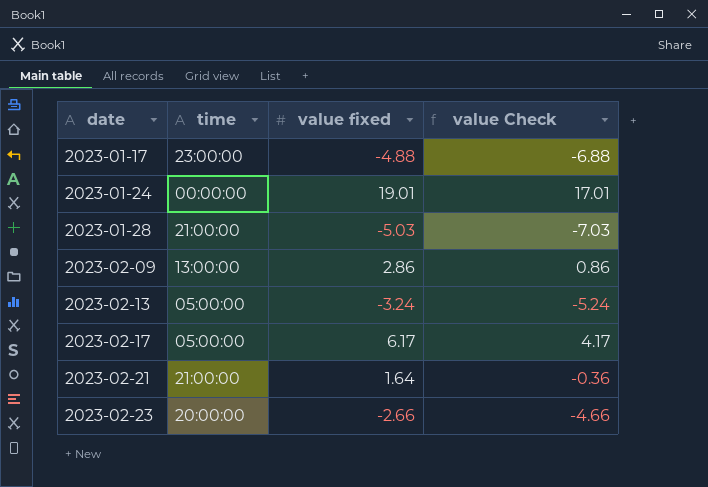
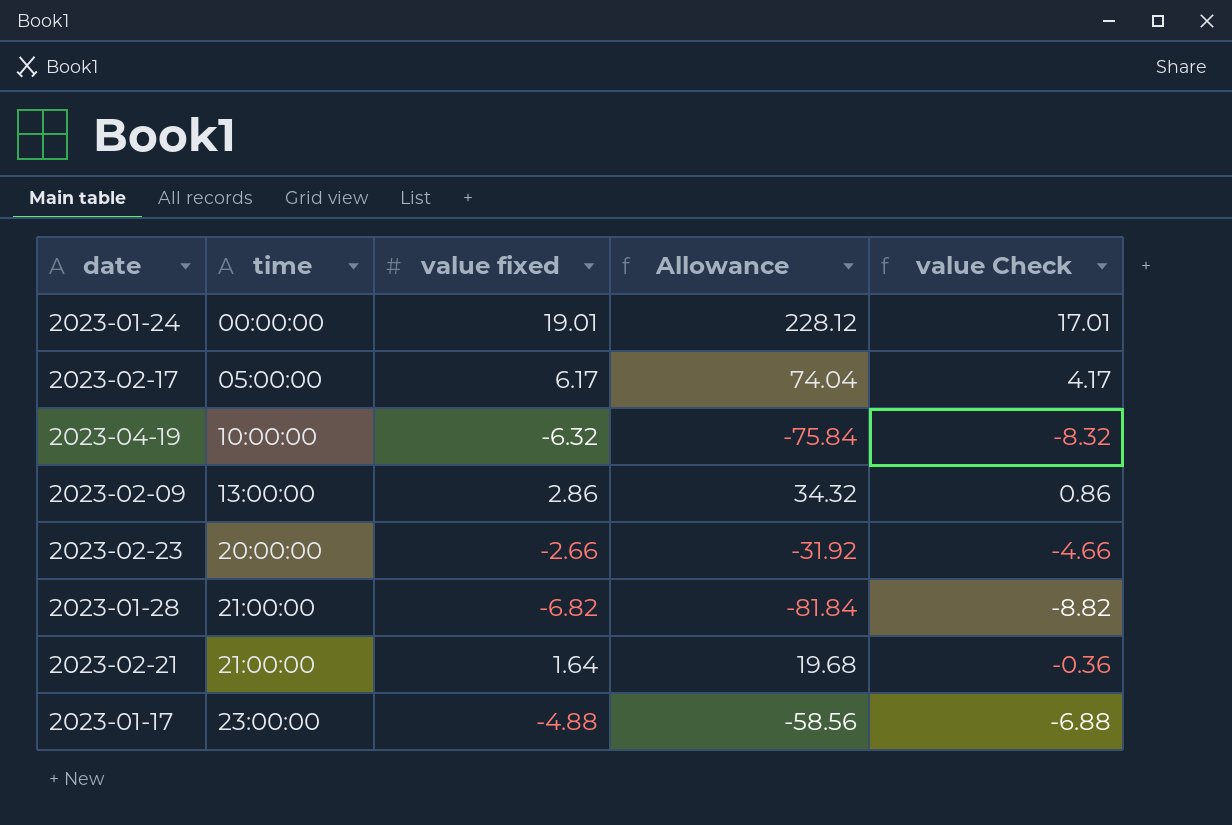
row order: date ascending -> time ascending
column Allowance | formula: none -> [value fixed] * 12
row 2023-02-13: 05:00:00 | -3.24 | -5.24 -> none
row 2023-04-19: none -> 10:00:00 | -6.32 | -75.84 | -8.32
2023-01-28 | value fixed: -5.03 -> -6.82
2023-01-28 | value Check: -7.03 -> -8.82

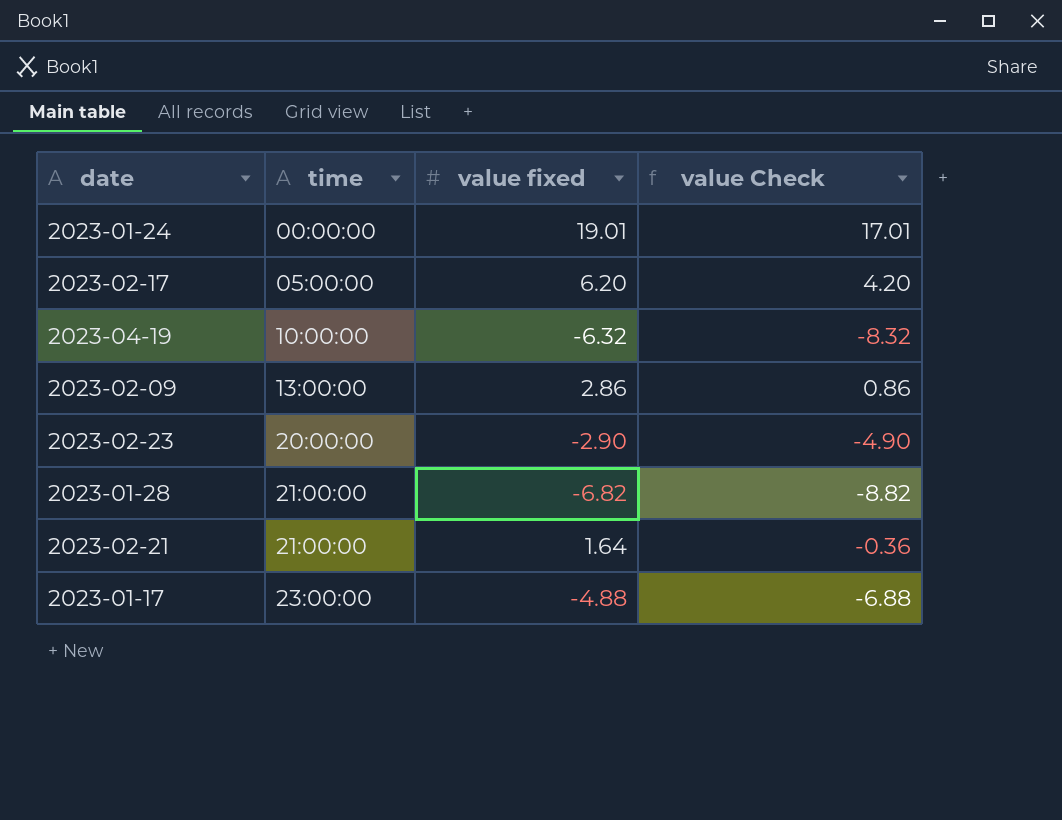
column Allowance | formula: [value fixed] * 12 -> none
2023-02-17 | value fixed: 6.17 -> 6.20
2023-02-17 | value Check: 4.17 -> 4.20
2023-02-23 | value fixed: -2.66 -> -2.90
2023-02-23 | value Check: -4.66 -> -4.90

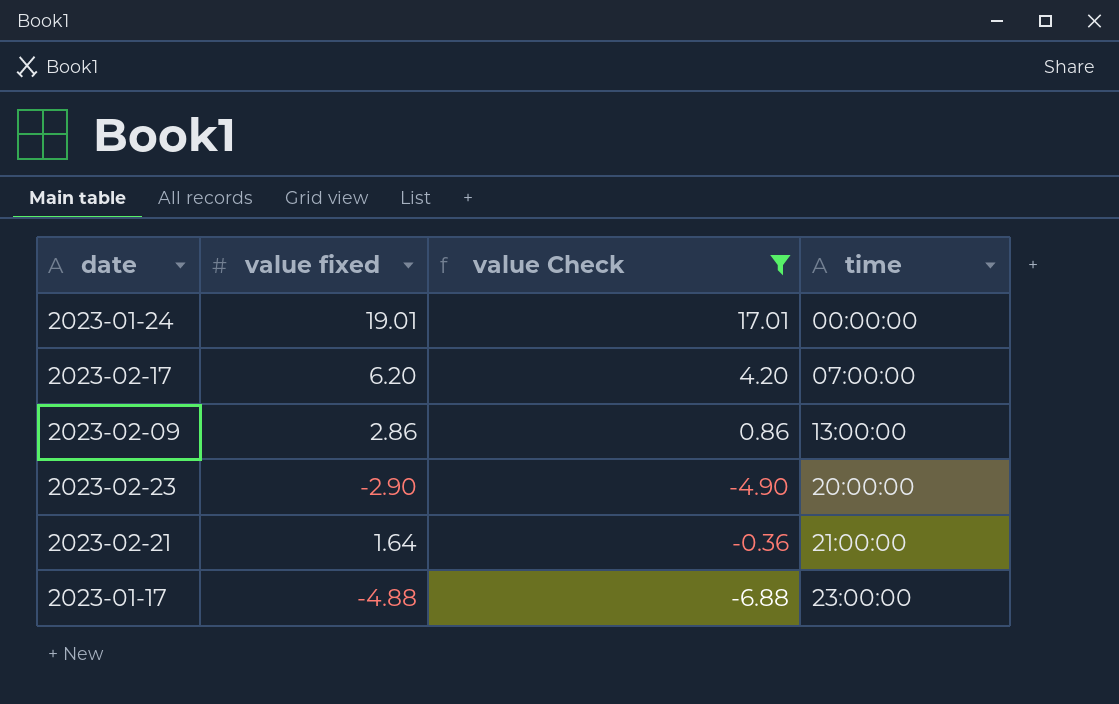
filter: none -> value Check >= -6.88
column time | position: 2 -> 4
2023-02-17 | time: 05:00:00 -> 07:00:00

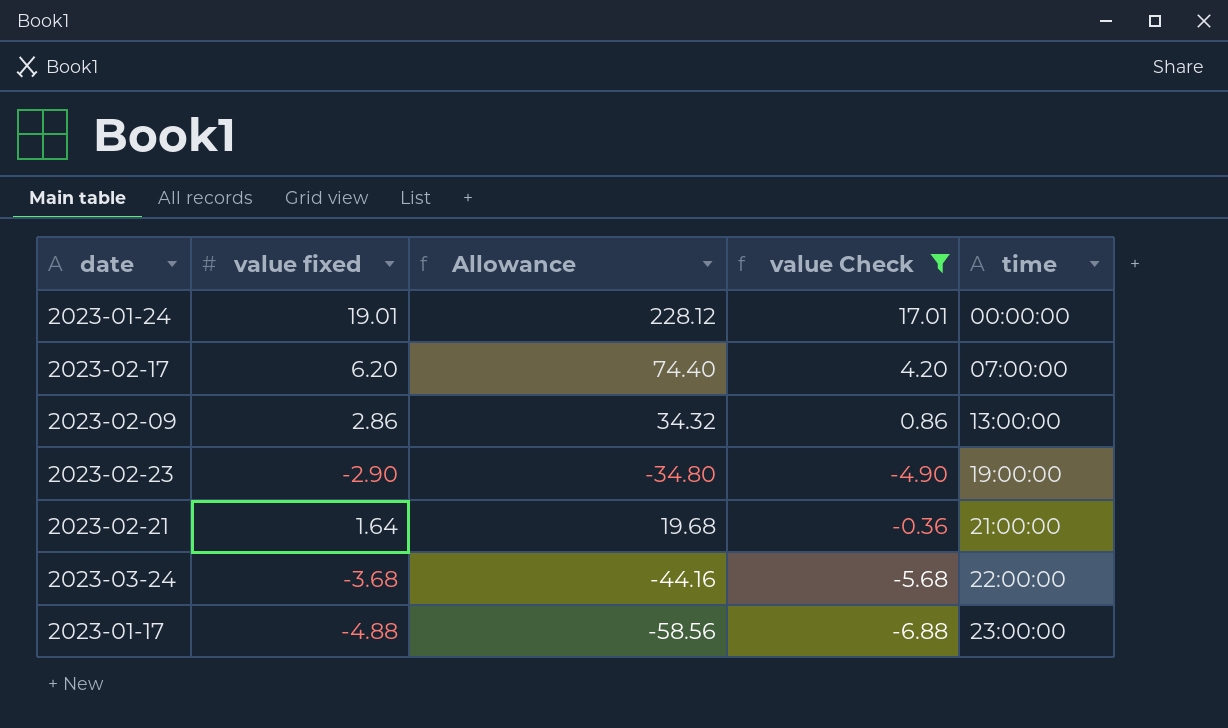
column Allowance | formula: none -> [value fixed] * 12
2023-02-23 | time: 20:00:00 -> 19:00:00
row 2023-03-24: none -> -3.68 | -44.16 | -5.68 | 22:00:00

